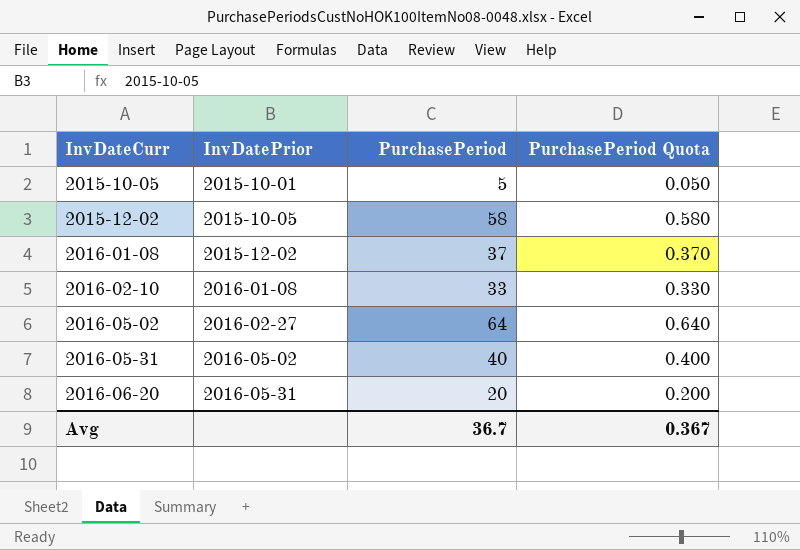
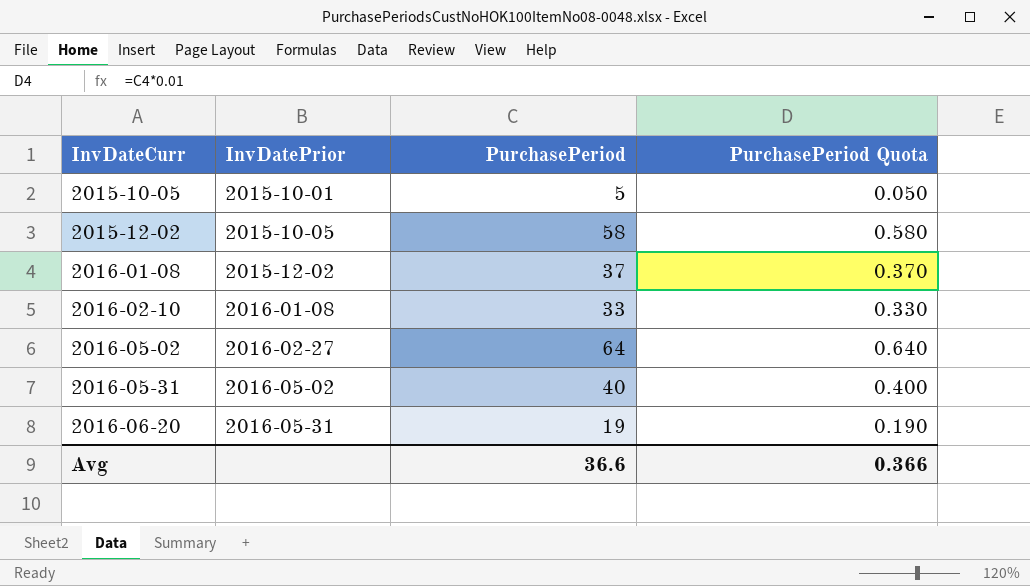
2016-06-20 | PurchasePeriod: 20 -> 19
2016-06-20 | PurchasePeriod Quota: 0.200 -> 0.190
Avg | PurchasePeriod: 36.7 -> 36.6
Avg | PurchasePeriod Quota: 0.367 -> 0.366

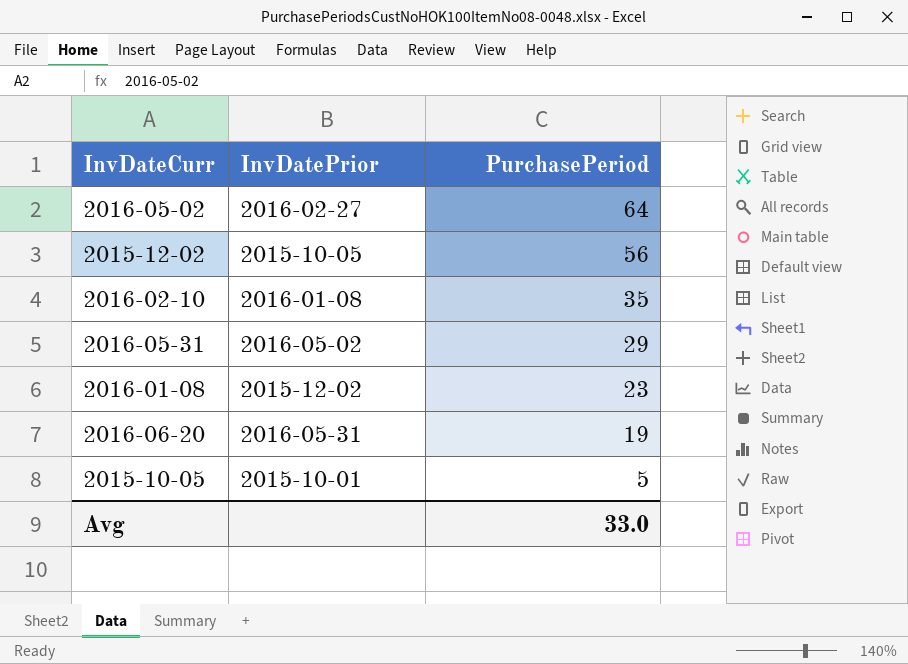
row order: InvDateCurr ascending -> PurchasePeriod descending
column PurchasePeriod Quota | formula: [PurchasePeriod] * 0.01 -> none
2015-12-02 | PurchasePeriod: 58 -> 56
2016-02-10 | PurchasePeriod: 33 -> 35
2016-05-31 | PurchasePeriod: 40 -> 29
2016-01-08 | PurchasePeriod: 37 -> 23
Avg | PurchasePeriod: 36.6 -> 33.0

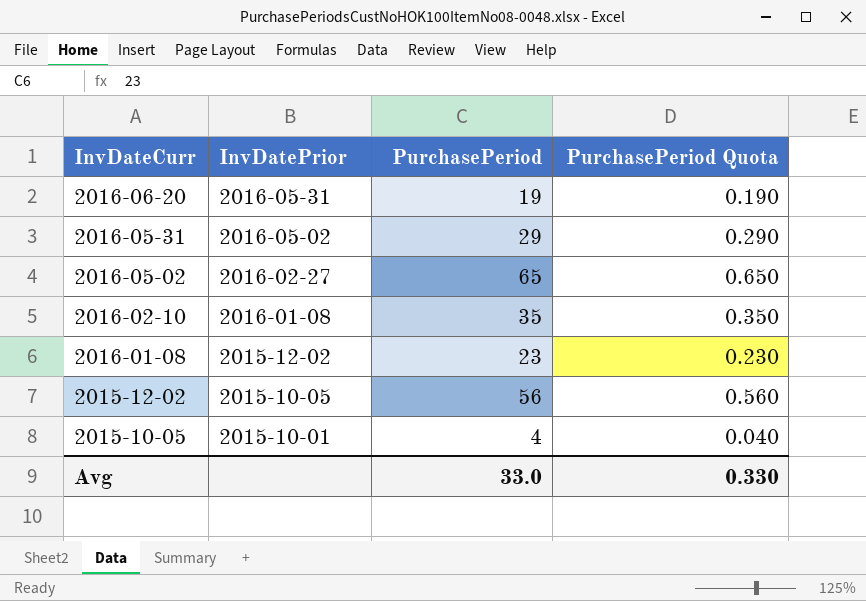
row order: PurchasePeriod descending -> InvDateCurr descending
column PurchasePeriod Quota | formula: none -> [PurchasePeriod] * 0.01
2016-05-02 | PurchasePeriod: 64 -> 65
2015-10-05 | PurchasePeriod: 5 -> 4

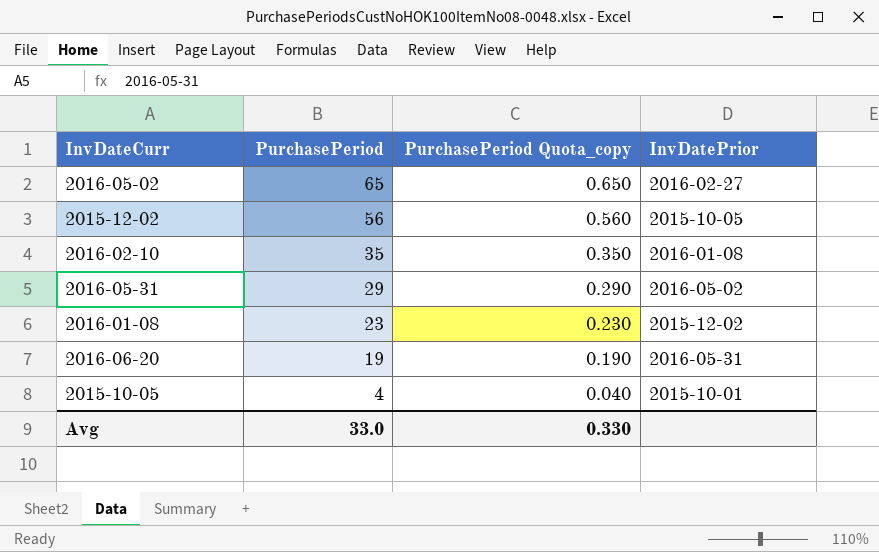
row order: InvDateCurr descending -> PurchasePeriod descending
column name: PurchasePeriod Quota -> PurchasePeriod Quota_copy
column InvDatePrior | position: 2 -> 4

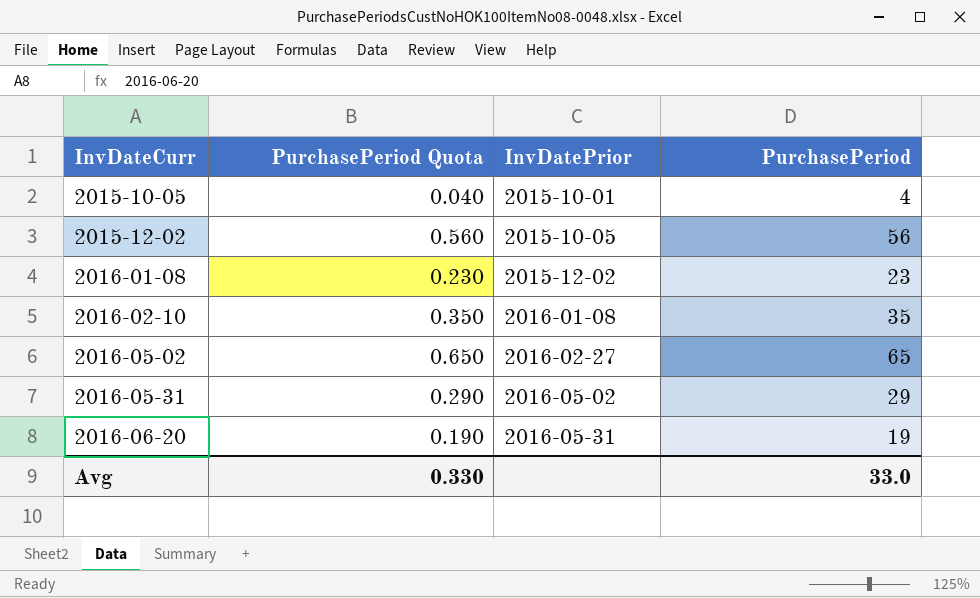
row order: PurchasePeriod descending -> InvDateCurr ascending
column name: PurchasePeriod Quota_copy -> PurchasePeriod Quota
column PurchasePeriod | position: 2 -> 4

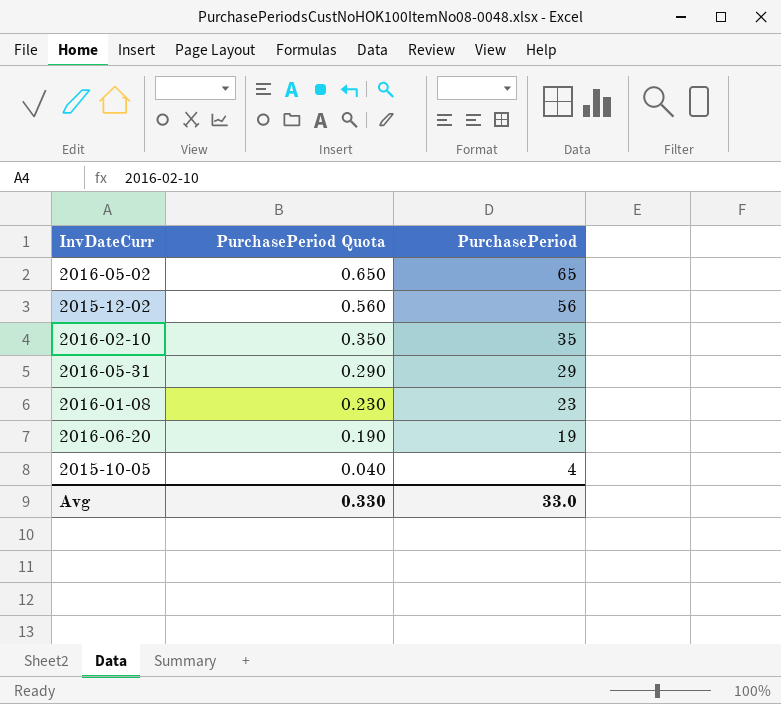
row order: InvDateCurr ascending -> PurchasePeriod Quota descending
column InvDatePrior | position: 3 -> none

